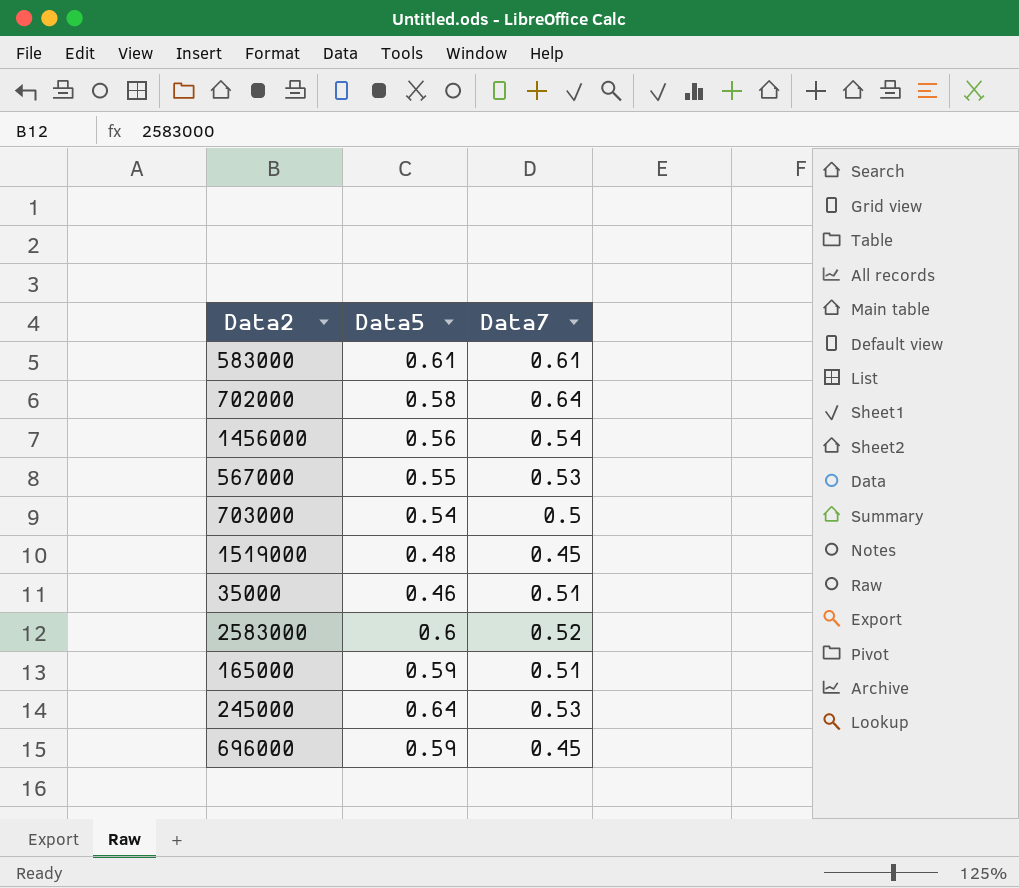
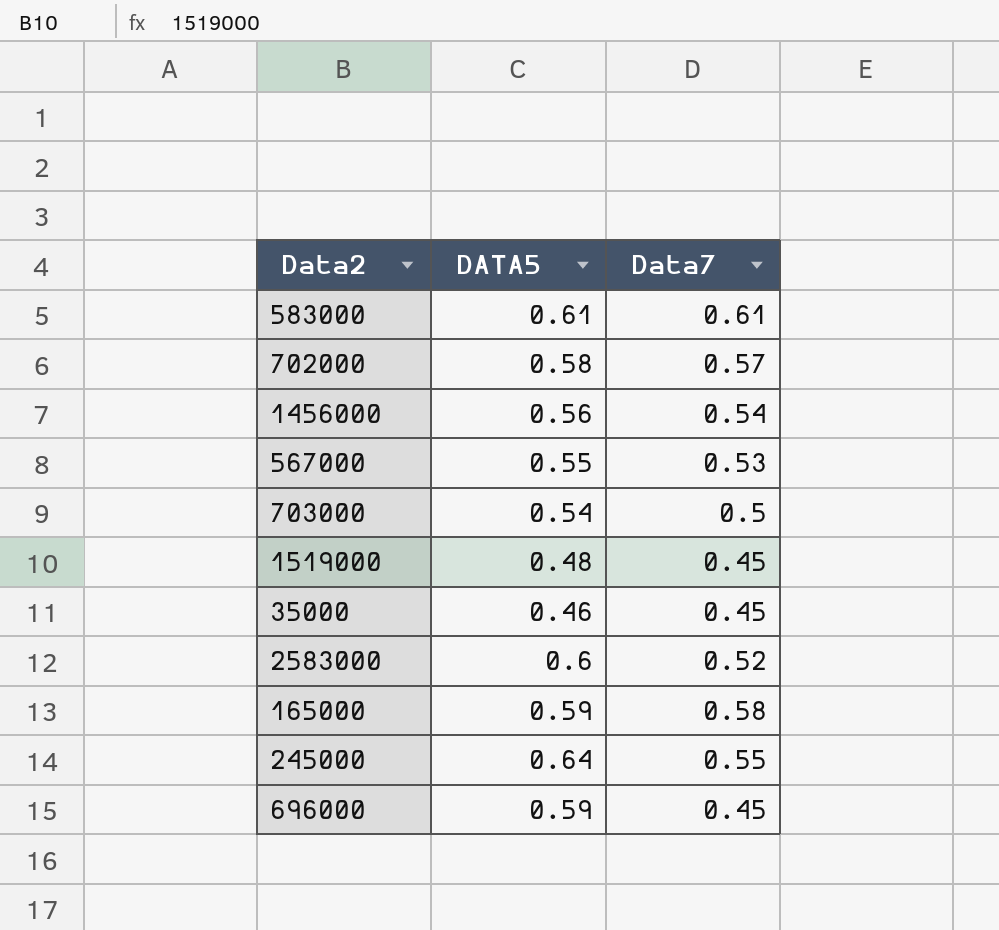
column name: Data5 -> DATA5
702000 | Data7: 0.64 -> 0.57
35000 | Data7: 0.51 -> 0.45
165000 | Data7: 0.51 -> 0.58
245000 | Data7: 0.53 -> 0.55

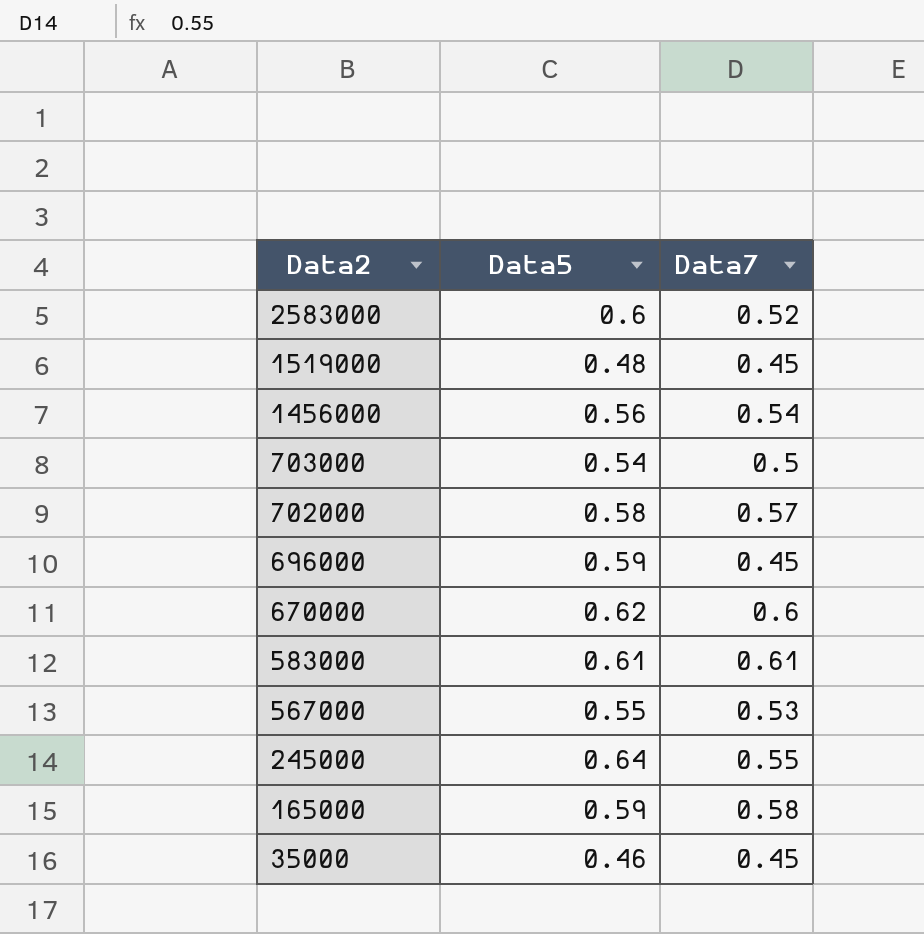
row order: none -> Data2 descending
column name: DATA5 -> Data5
row 670000: none -> 0.62 | 0.6

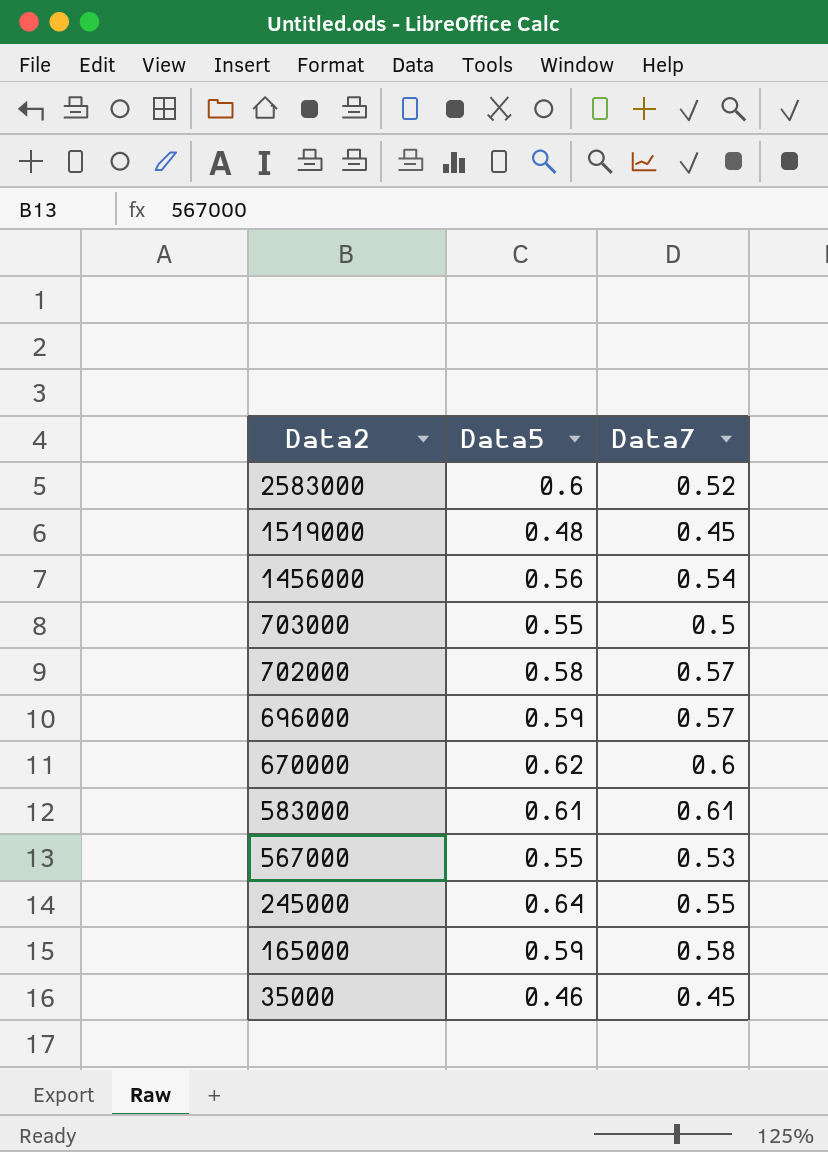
703000 | Data5: 0.54 -> 0.55
696000 | Data7: 0.45 -> 0.57

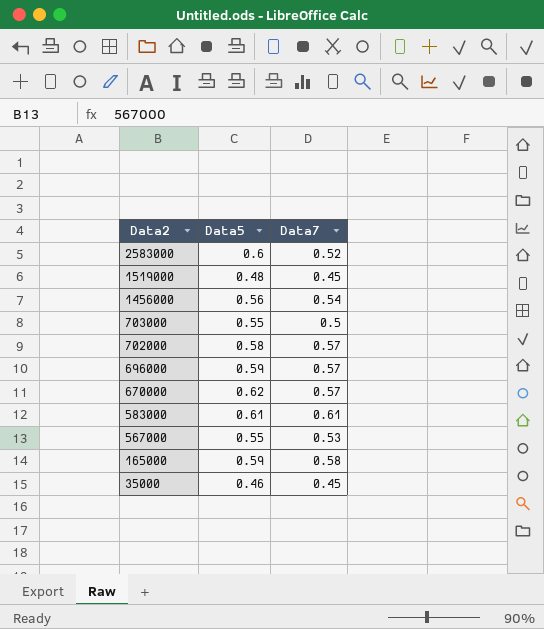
row 245000: 0.64 | 0.55 -> none
670000 | Data7: 0.6 -> 0.57

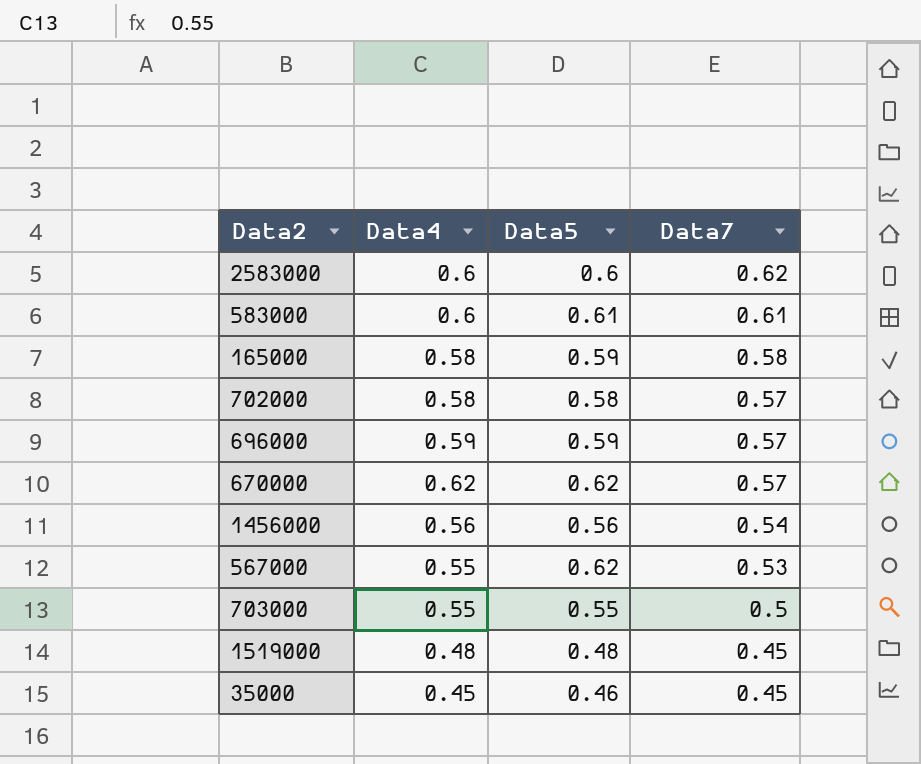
row order: Data2 descending -> Data7 descending
column Data4 | position: none -> 2
2583000 | Data7: 0.52 -> 0.62
567000 | Data5: 0.55 -> 0.62

